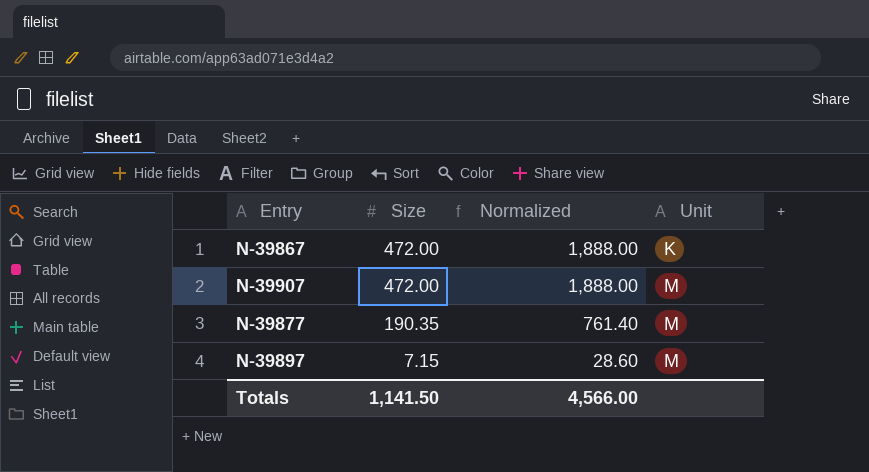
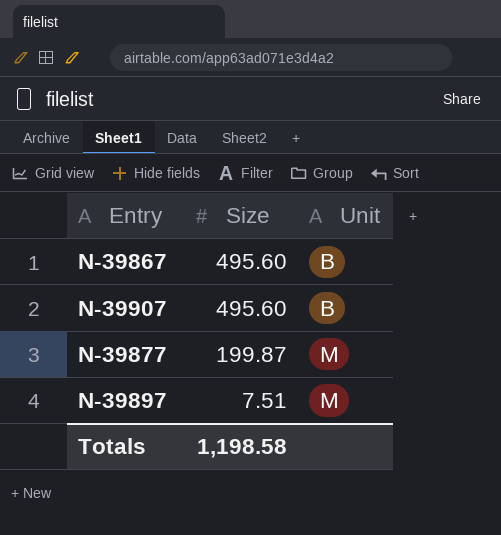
column Normalized | formula: [Size] * 4 -> none
N-39867 | Size: 472.00 -> 495.60
N-39867 | Unit: K -> B
N-39907 | Size: 472.00 -> 495.60
N-39907 | Unit: M -> B
N-39877 | Size: 190.35 -> 199.87
N-39897 | Size: 7.15 -> 7.51
Totals | Size: 1,141.50 -> 1,198.58

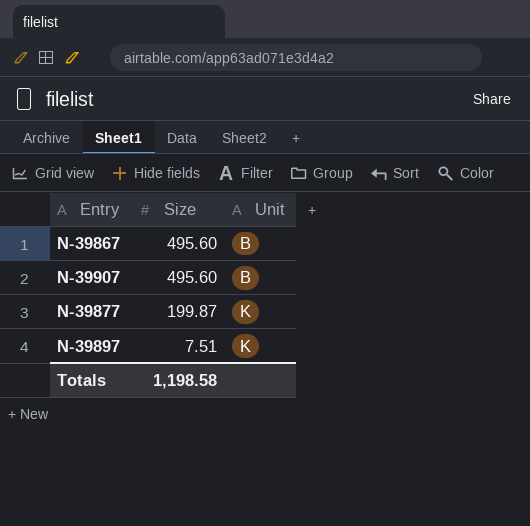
N-39877 | Unit: M -> K
N-39897 | Unit: M -> K

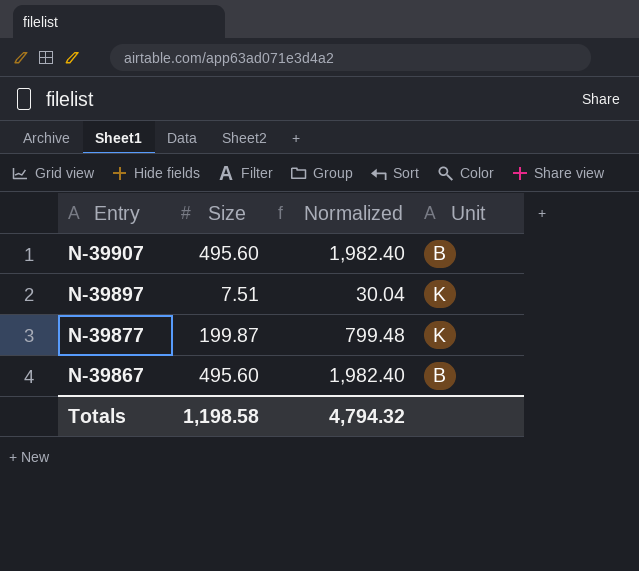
row order: Size descending -> Entry descending
column Normalized | formula: none -> [Size] * 4

